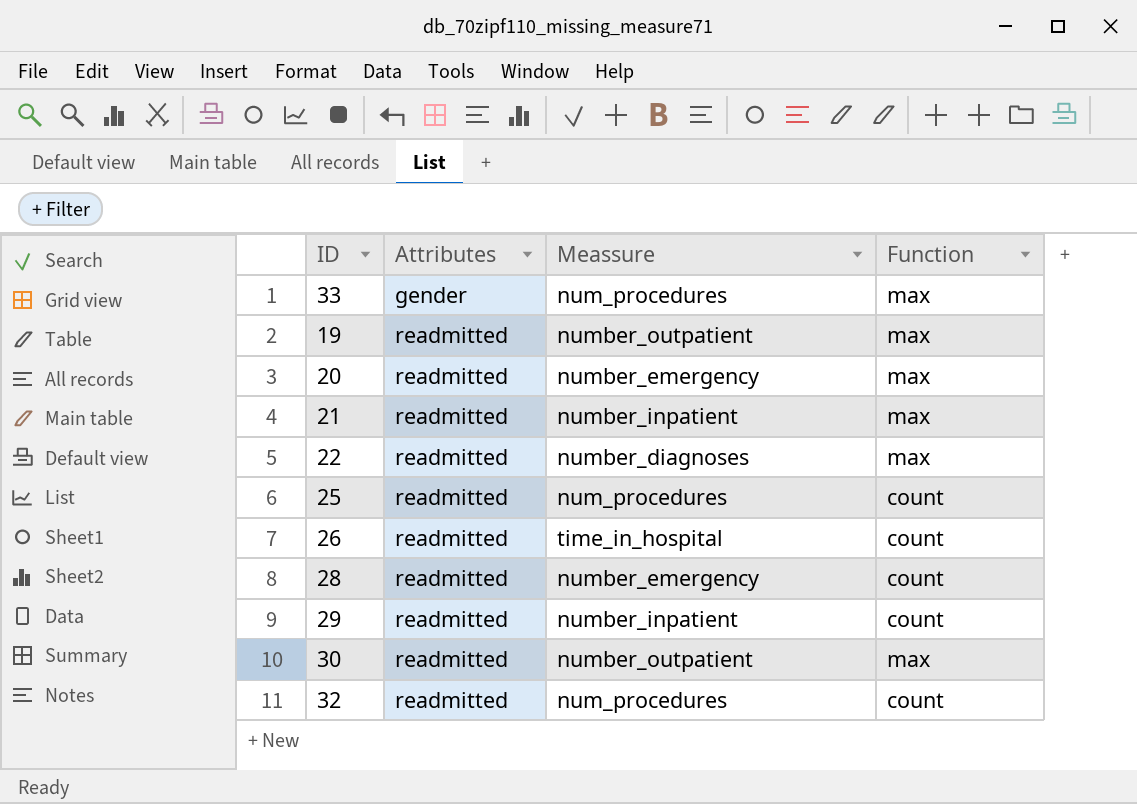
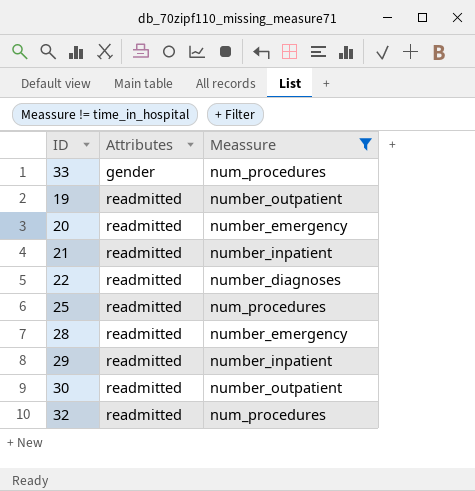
filter: none -> Meassure != time_in_hospital
column Function | position: 4 -> none

